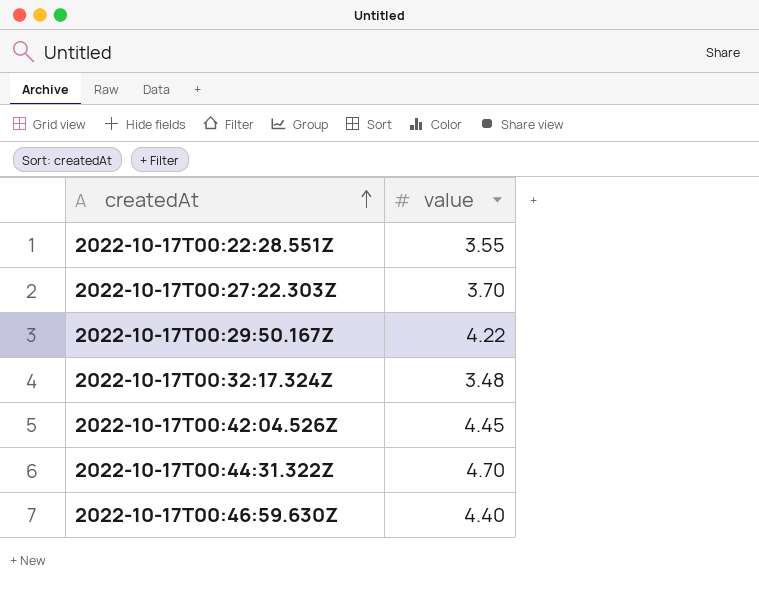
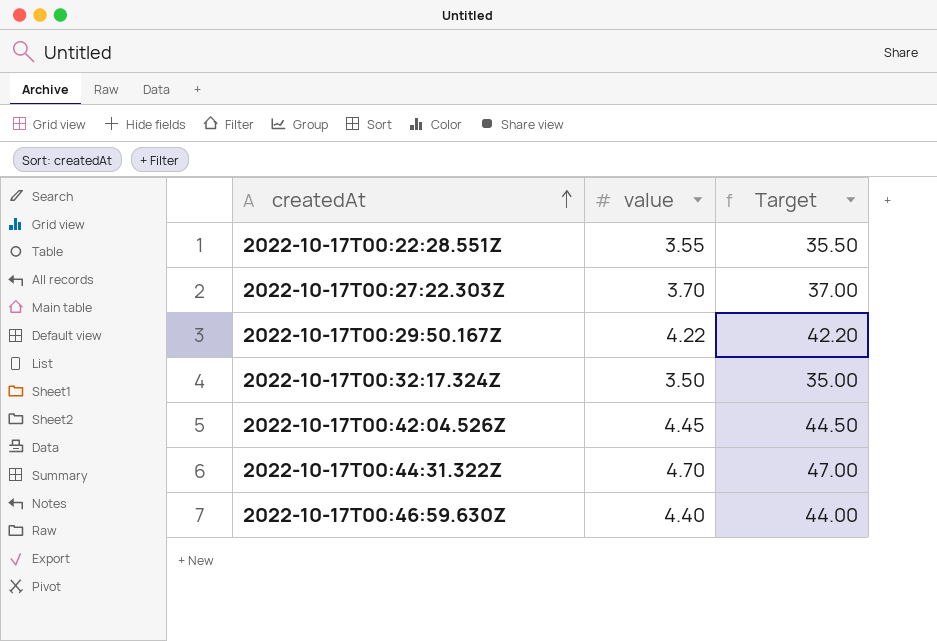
column Target | formula: none -> [value] * 10
2022-10-17T00:32:17.324Z | value: 3.48 -> 3.50

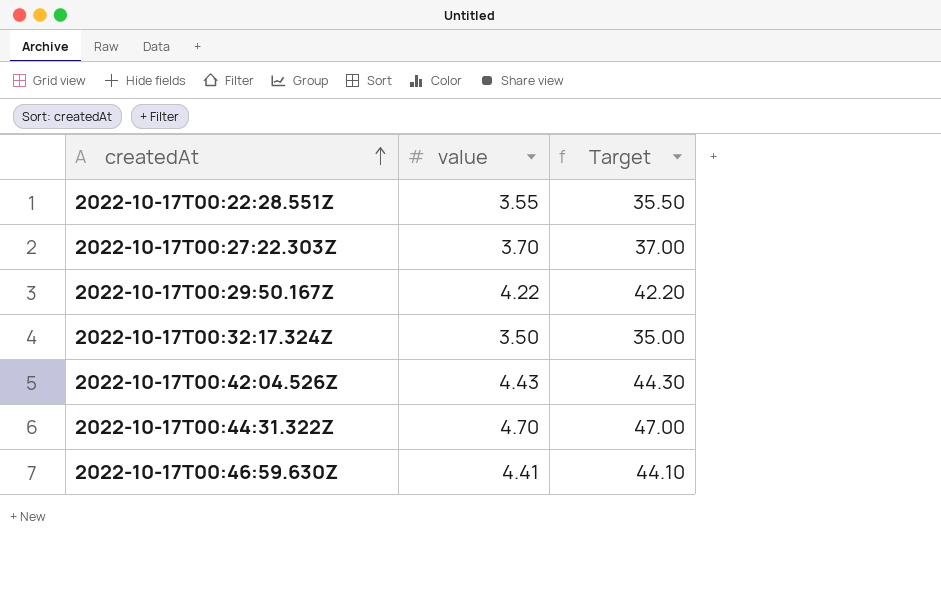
2022-10-17T00:42:04.526Z | value: 4.45 -> 4.43
2022-10-17T00:42:04.526Z | Target: 44.50 -> 44.30
2022-10-17T00:46:59.630Z | value: 4.40 -> 4.41
2022-10-17T00:46:59.630Z | Target: 44.00 -> 44.10

